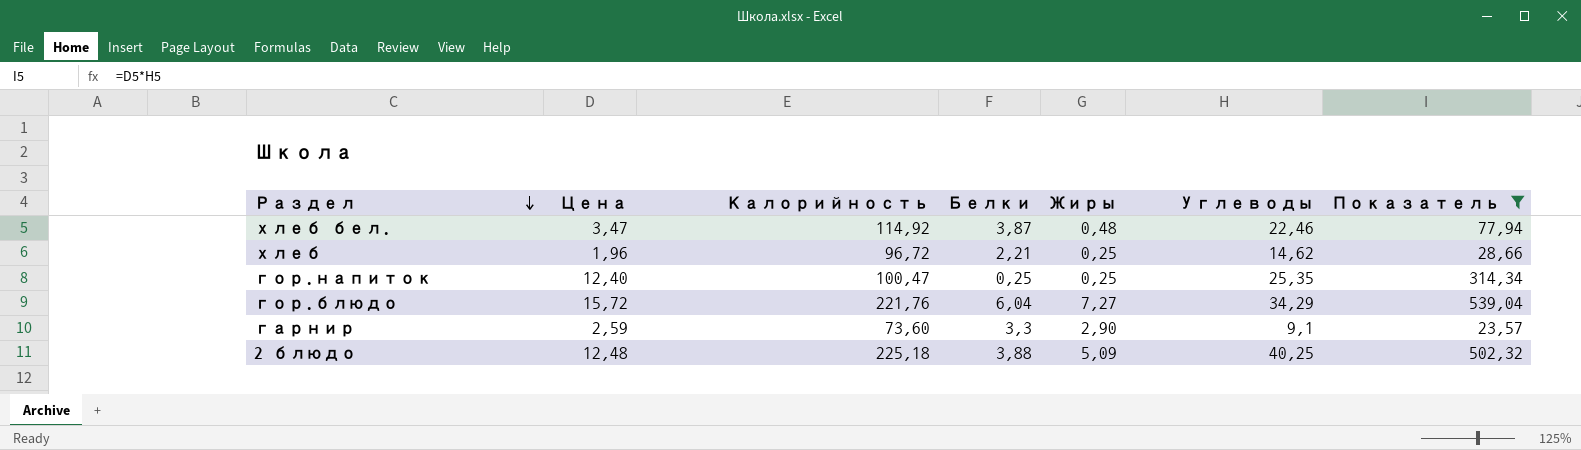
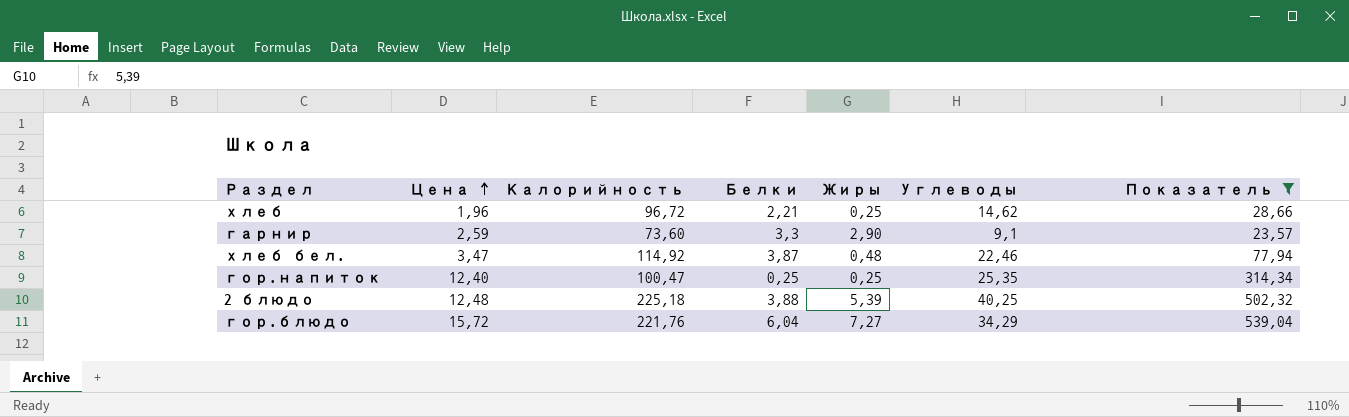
row order: Раздел descending -> Цена ascending
2 блюдо | Жиры: 5,09 -> 5,39

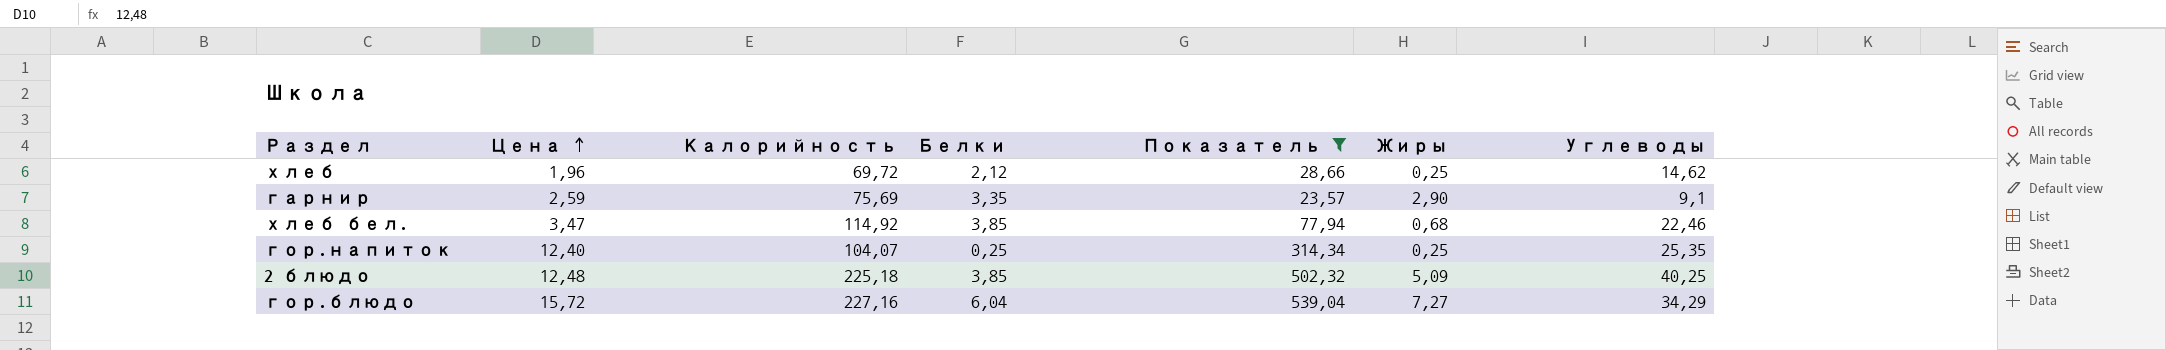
column Показатель | position: 7 -> 5
хлеб | Калорийность: 96,72 -> 69,72
хлеб | Белки: 2,21 -> 2,12
гарнир | Калорийность: 73,60 -> 75,69
гарнир | Белки: 3,3 -> 3,35
хлеб бел. | Белки: 3,87 -> 3,85
хлеб бел. | Жиры: 0,48 -> 0,68
гор.напиток | Калорийность: 100,47 -> 104,07
2 блюдо | Белки: 3,88 -> 3,85
2 блюдо | Жиры: 5,39 -> 5,09
гор.блюдо | Калорийность: 221,76 -> 227,16

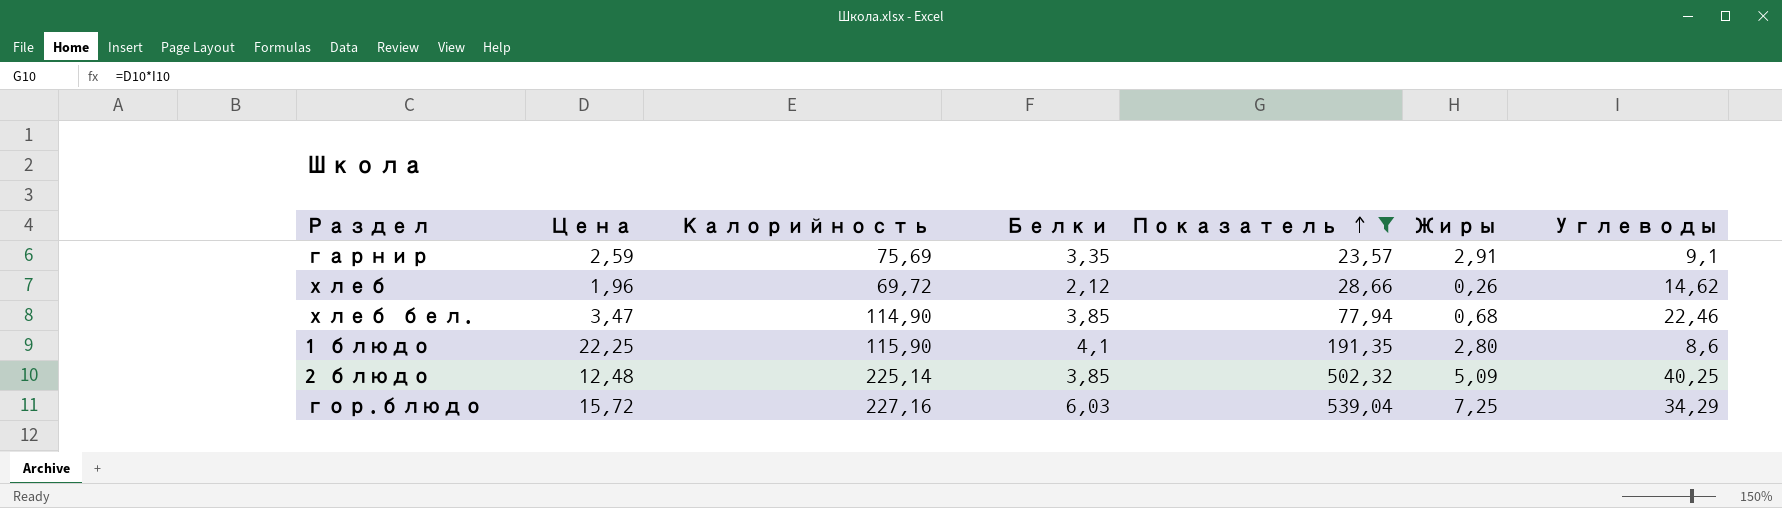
row order: Цена ascending -> Показатель ascending
row гор.напиток: 12,40 | 104,07 | 0,25 | 314,34 | 0,25 | 25,35 -> none
гарнир | Жиры: 2,90 -> 2,91
хлеб | Жиры: 0,25 -> 0,26
хлеб бел. | Калорийность: 114,92 -> 114,90
row 1 блюдо: none -> 22,25 | 115,90 | 4,1 | 191,35 | 2,80 | 8,6
2 блюдо | Калорийность: 225,18 -> 225,14
гор.блюдо | Белки: 6,04 -> 6,03
гор.блюдо | Жиры: 7,27 -> 7,25

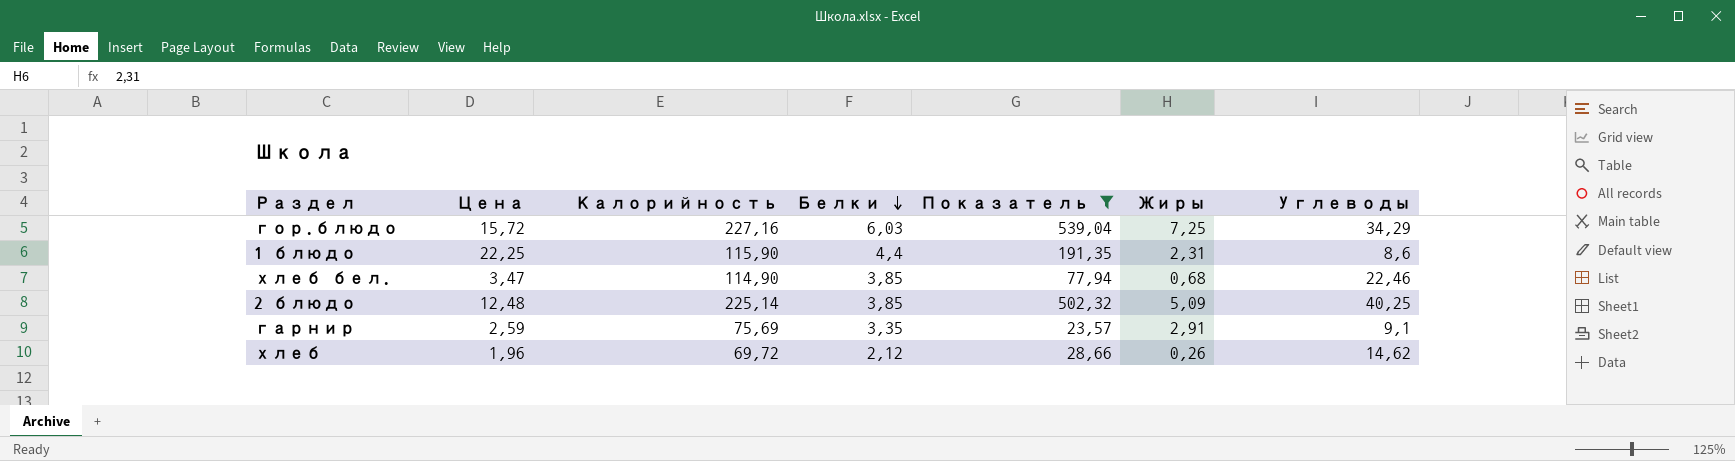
row order: Показатель ascending -> Белки descending
1 блюдо | Белки: 4,1 -> 4,4
1 блюдо | Жиры: 2,80 -> 2,31

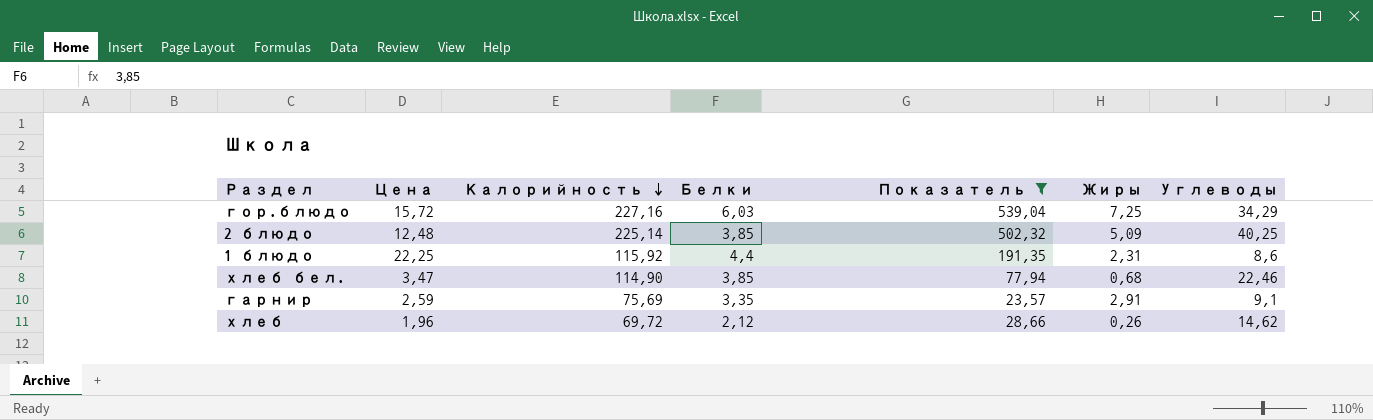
row order: Белки descending -> Калорийность descending
1 блюдо | Калорийность: 115,90 -> 115,92

